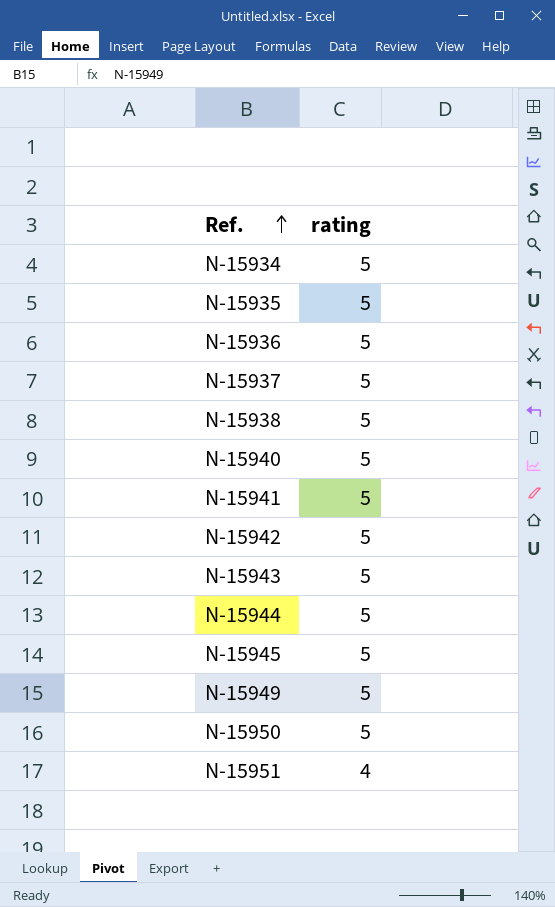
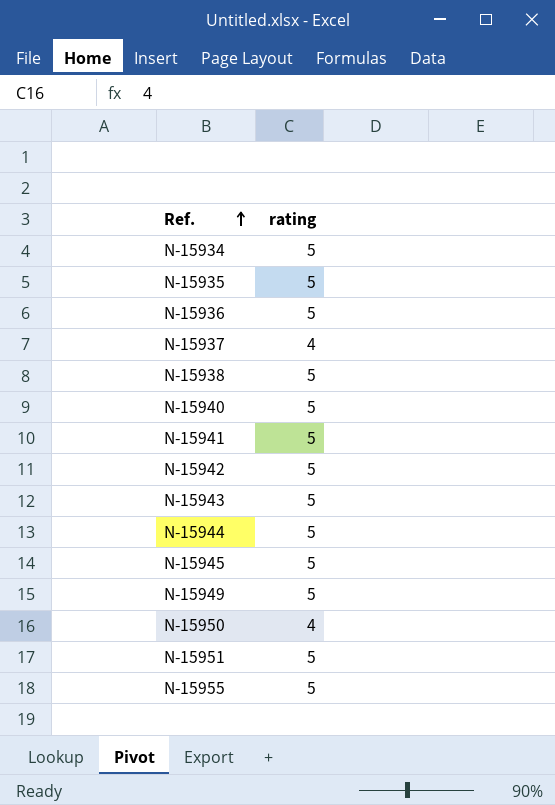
N-15937 | rating: 5 -> 4
N-15950 | rating: 5 -> 4
N-15951 | rating: 4 -> 5
row N-15955: none -> 5

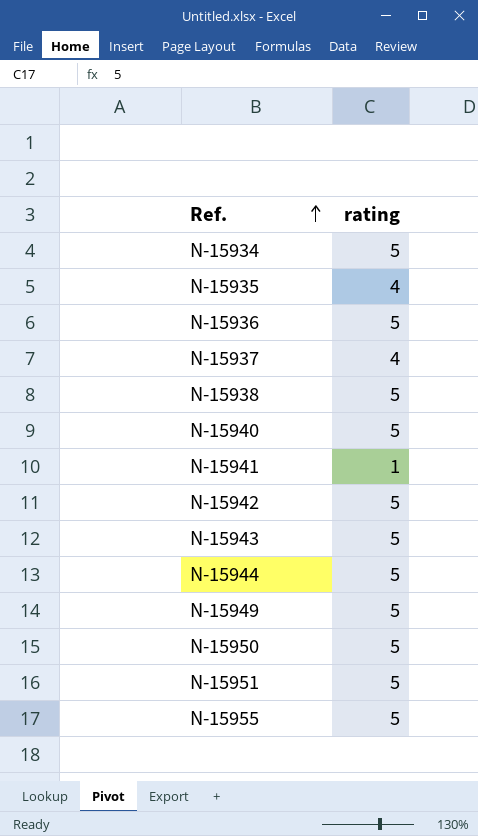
row N-15945: 5 -> none
N-15935 | rating: 5 -> 4
N-15941 | rating: 5 -> 1
N-15950 | rating: 4 -> 5

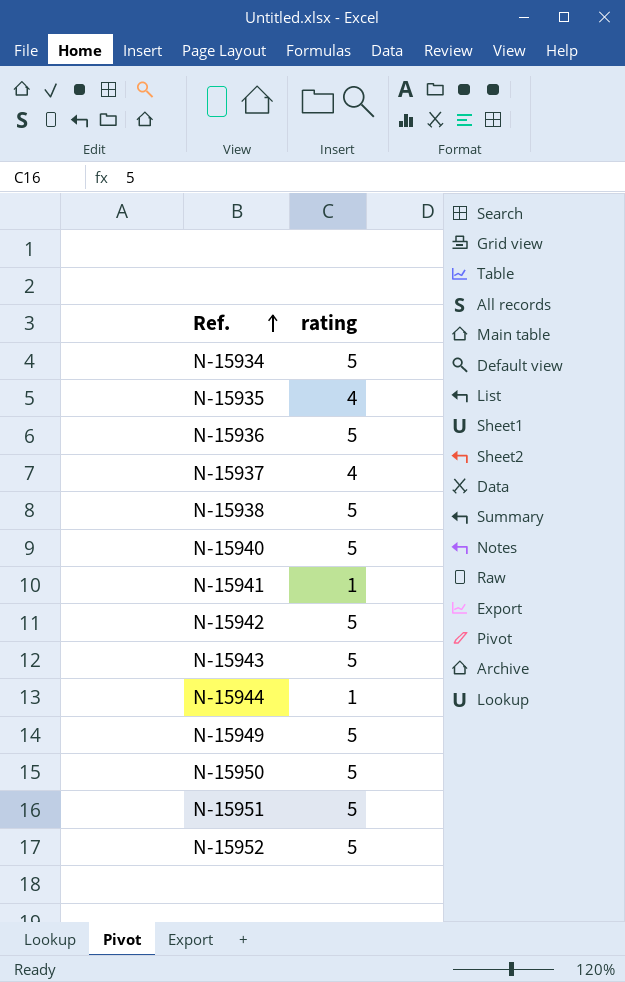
row N-15955: 5 -> none
N-15944 | rating: 5 -> 1
row N-15952: none -> 5

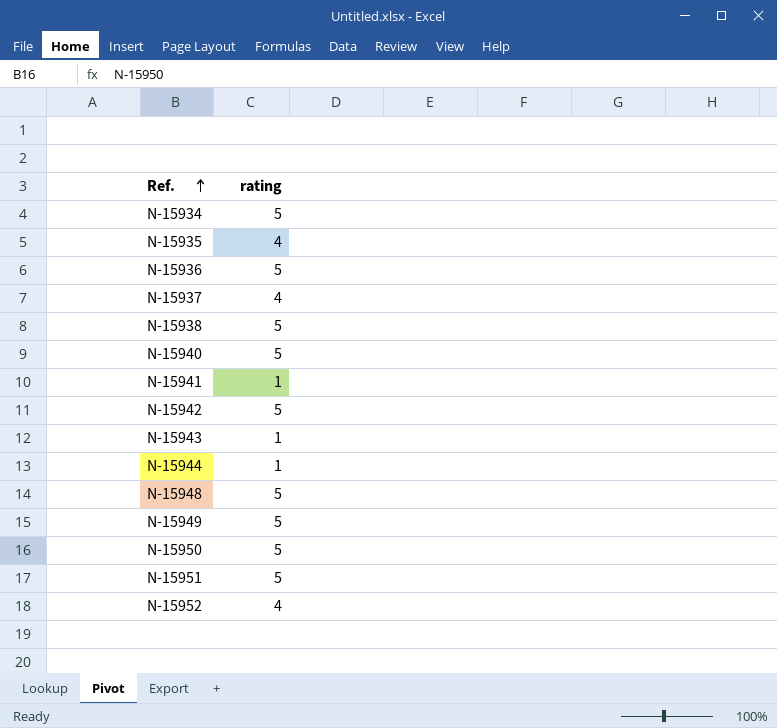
N-15943 | rating: 5 -> 1
row N-15948: none -> 5
N-15952 | rating: 5 -> 4

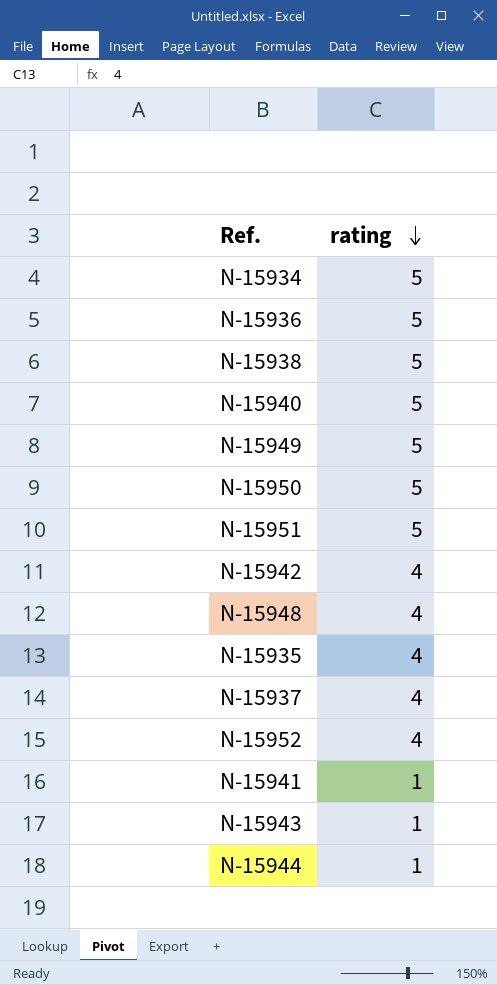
row order: Ref. ascending -> rating descending
N-15942 | rating: 5 -> 4
N-15948 | rating: 5 -> 4

